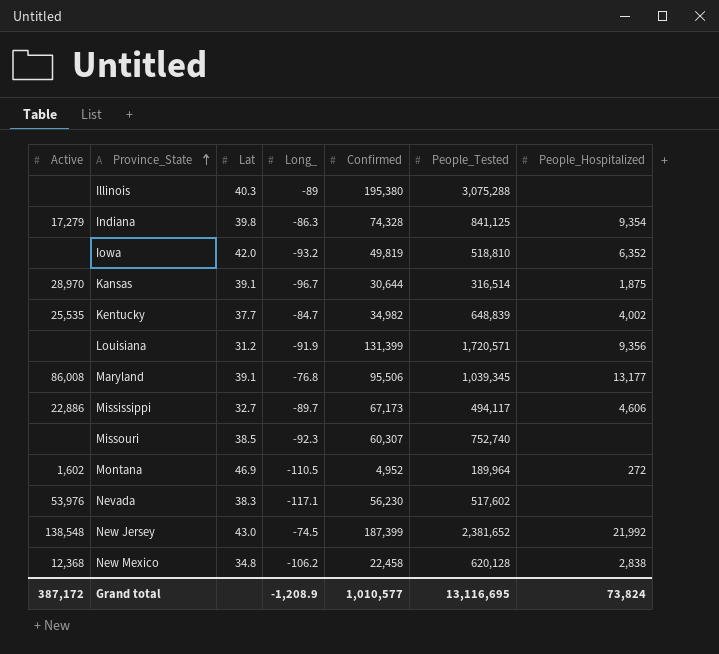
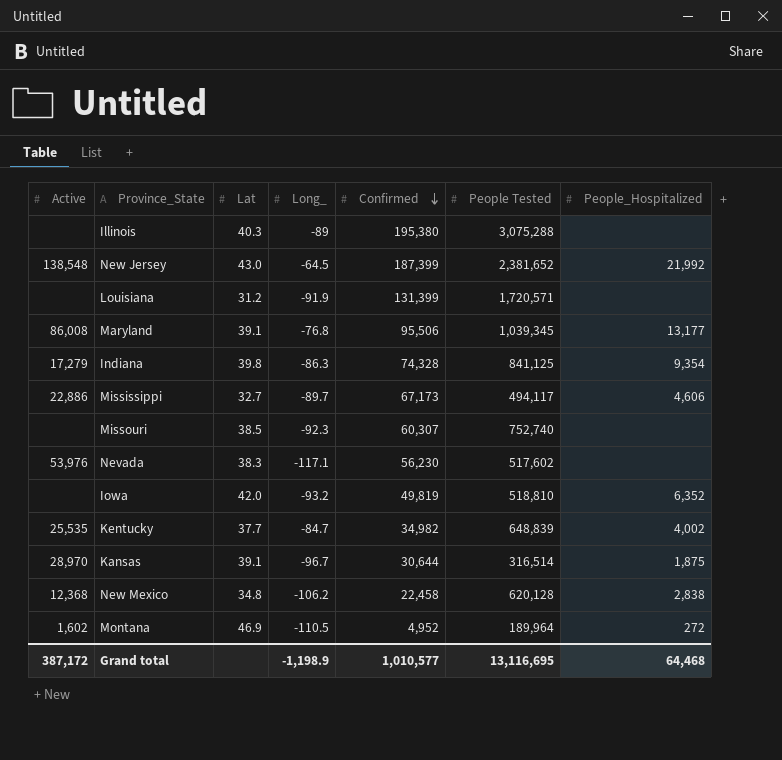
row order: Province_State ascending -> Confirmed descending
column name: People_Tested -> People Tested
New Jersey | Long_: -74.5 -> -64.5
Louisiana | People_Hospitalized: 9,356 -> none
Grand total | Long_: -1,208.9 -> -1,198.9
Grand total | People_Hospitalized: 73,824 -> 64,468

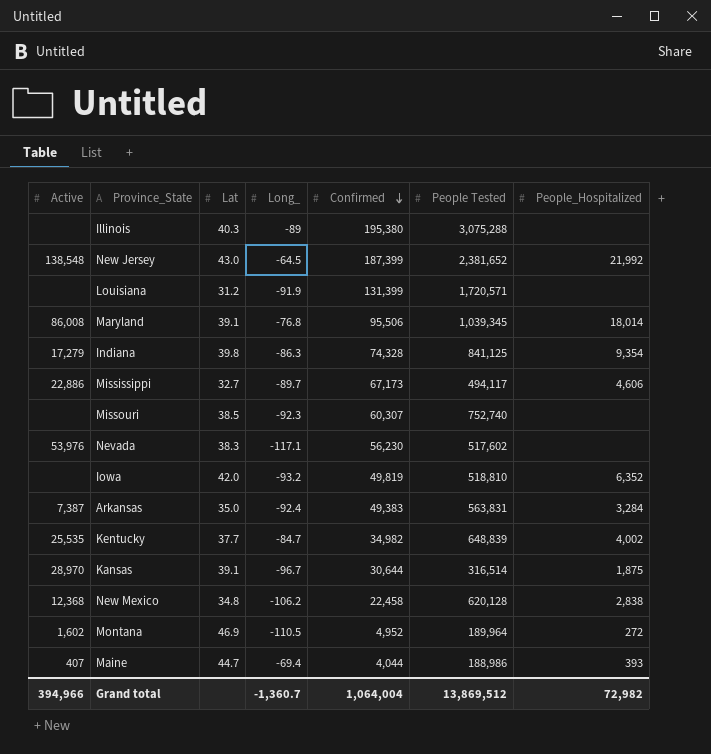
Maryland | People_Hospitalized: 13,177 -> 18,014
row Arkansas: none -> 7,387 | 35.0 | -92.4 | 49,383 | 563,831 | 3,284
row Maine: none -> 407 | 44.7 | -69.4 | 4,044 | 188,986 | 393
Grand total | Active: 387,172 -> 394,966
Grand total | Long_: -1,198.9 -> -1,360.7
Grand total | Confirmed: 1,010,577 -> 1,064,004
Grand total | People Tested: 13,116,695 -> 13,869,512
Grand total | People_Hospitalized: 64,468 -> 72,982

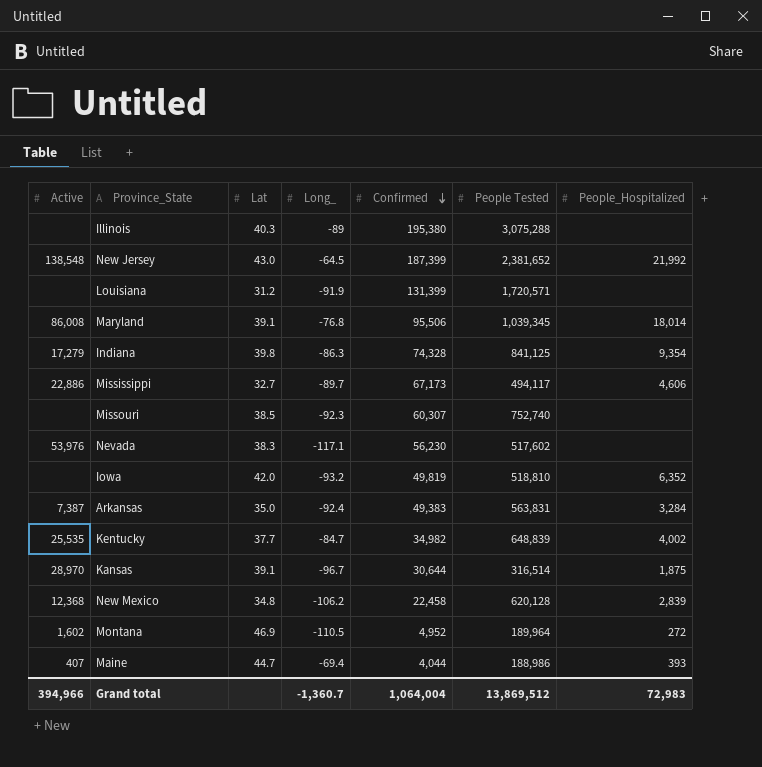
New Mexico | People_Hospitalized: 2,838 -> 2,839
Grand total | People_Hospitalized: 72,982 -> 72,983

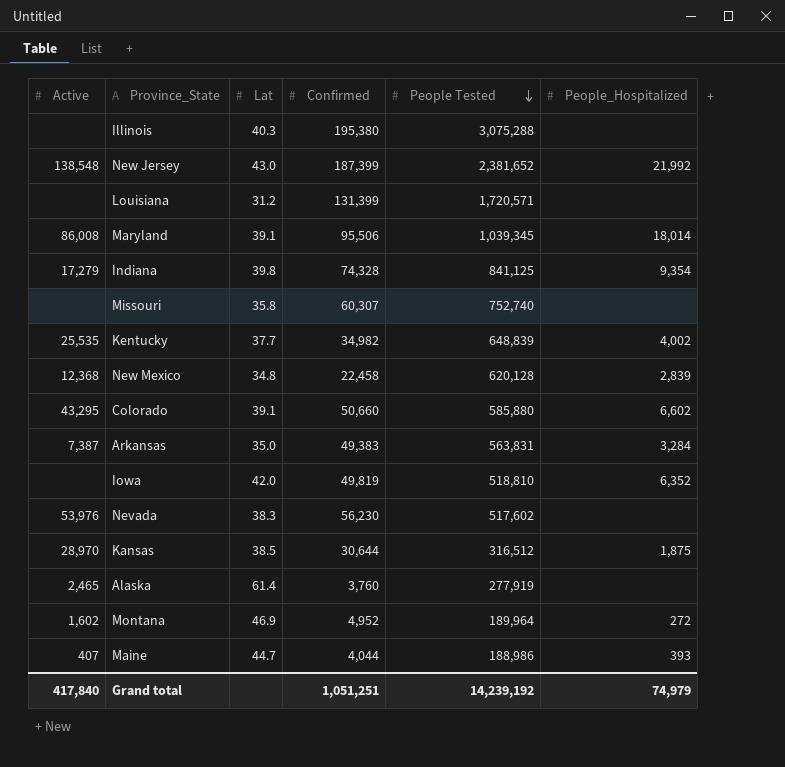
row order: Confirmed descending -> People Tested descending
column Long_ | position: 4 -> none
row Mississippi: 22,886 | 32.7 | -89.7 | 67,173 | 494,117 | 4,606 -> none
Missouri | Lat: 38.5 -> 35.8
row Colorado: none -> 43,295 | 39.1 | 50,660 | 585,880 | 6,602
Kansas | Lat: 39.1 -> 38.5
Kansas | People Tested: 316,514 -> 316,512
row Alaska: none -> 2,465 | 61.4 | 3,760 | 277,919 | none
Grand total | Active: 394,966 -> 417,840
Grand total | Confirmed: 1,064,004 -> 1,051,251
Grand total | People Tested: 13,869,512 -> 14,239,192
Grand total | People_Hospitalized: 72,983 -> 74,979

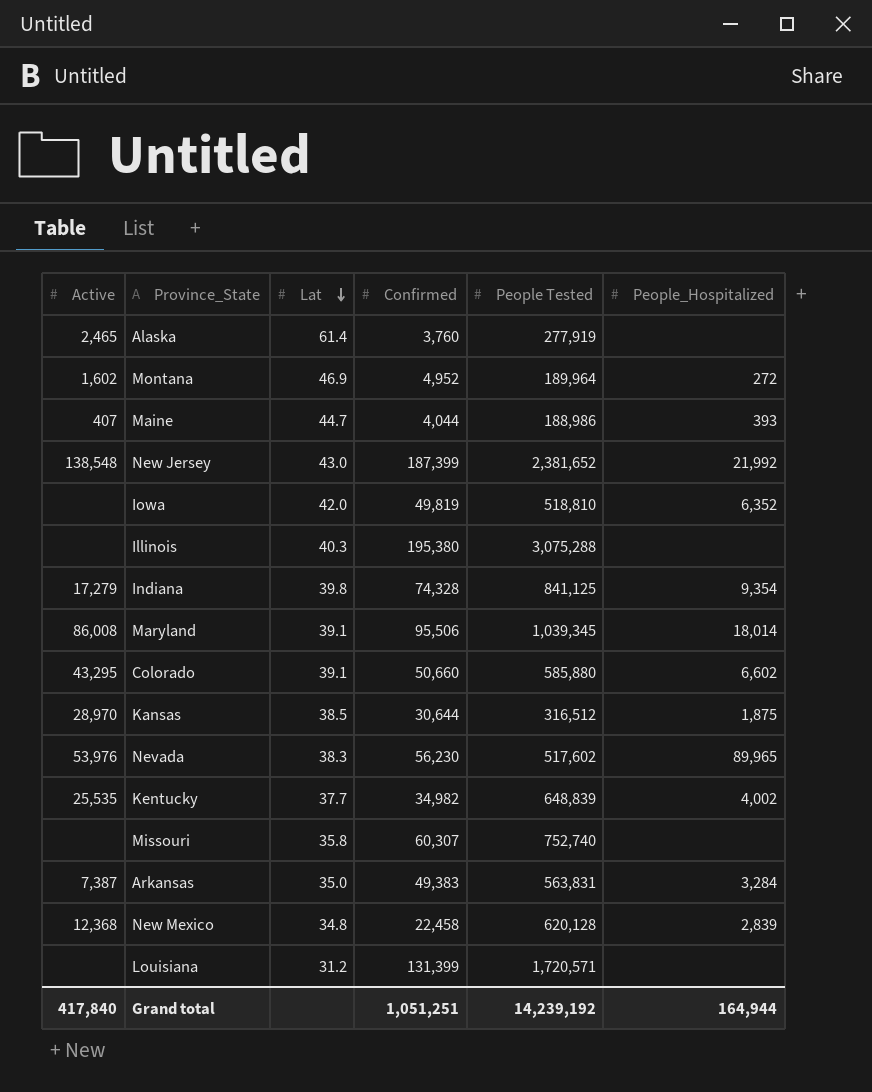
row order: People Tested descending -> Lat descending
Nevada | People_Hospitalized: none -> 89,965
Grand total | People_Hospitalized: 74,979 -> 164,944

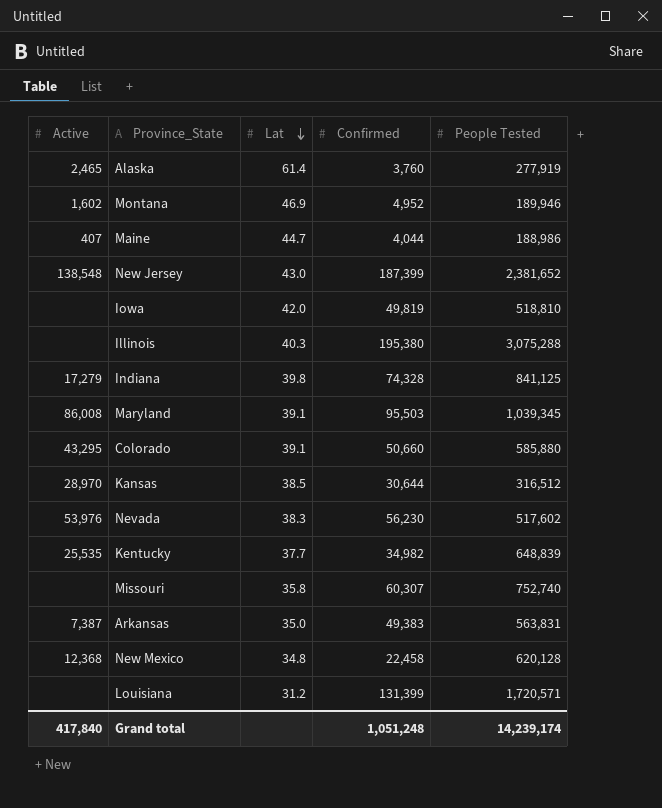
column People_Hospitalized | position: 6 -> none
Montana | People Tested: 189,964 -> 189,946
Maryland | Confirmed: 95,506 -> 95,503
Grand total | Confirmed: 1,051,251 -> 1,051,248
Grand total | People Tested: 14,239,192 -> 14,239,174

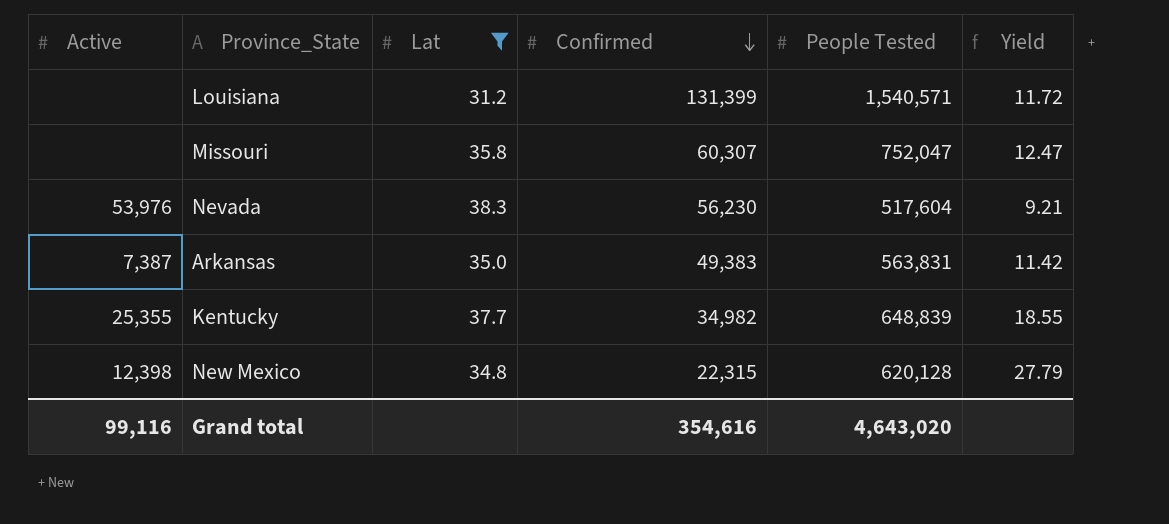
filter: none -> Lat <= 38.3
row order: Lat descending -> Confirmed descending
column Yield | formula: none -> [People Tested] / [Confirmed]
Louisiana | People Tested: 1,720,571 -> 1,540,571
Missouri | People Tested: 752,740 -> 752,047
Nevada | People Tested: 517,602 -> 517,604
Kentucky | Active: 25,535 -> 25,355
New Mexico | Active: 12,368 -> 12,398
New Mexico | Confirmed: 22,458 -> 22,315
Grand total | Active: 417,840 -> 99,116
Grand total | Confirmed: 1,051,248 -> 354,616
Grand total | People Tested: 14,239,174 -> 4,643,020

